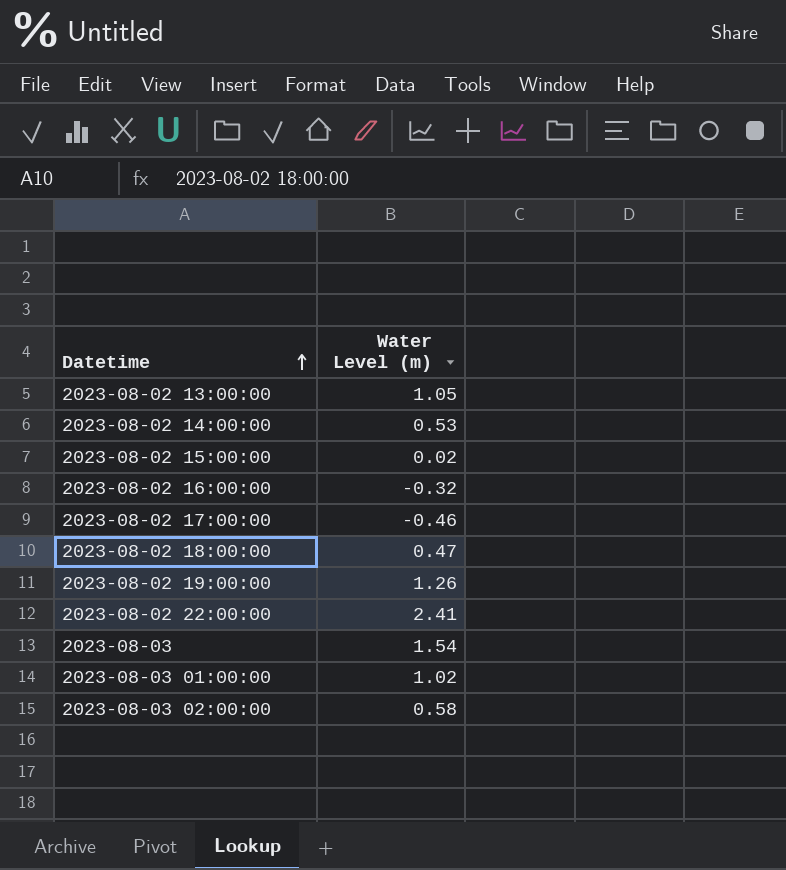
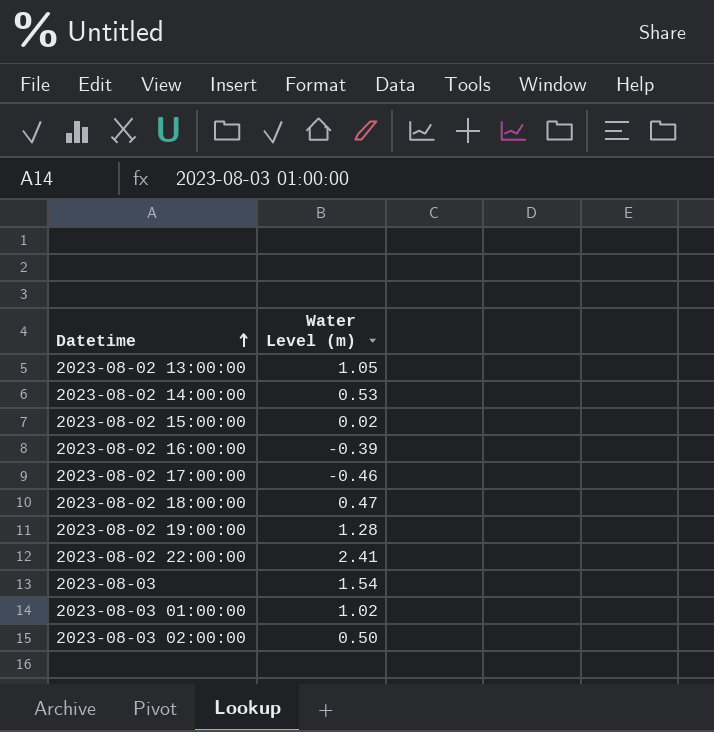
2023-08-02 16:00:00 | Water Level (m): -0.32 -> -0.39
2023-08-02 19:00:00 | Water Level (m): 1.26 -> 1.28
2023-08-03 02:00:00 | Water Level (m): 0.58 -> 0.50

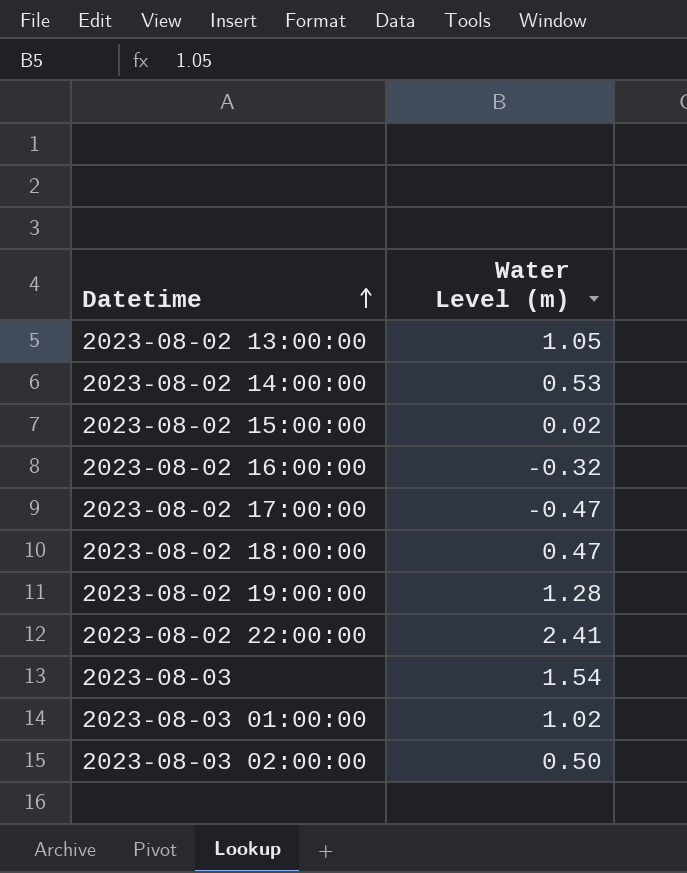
2023-08-02 16:00:00 | Water Level (m): -0.39 -> -0.32
2023-08-02 17:00:00 | Water Level (m): -0.46 -> -0.47

